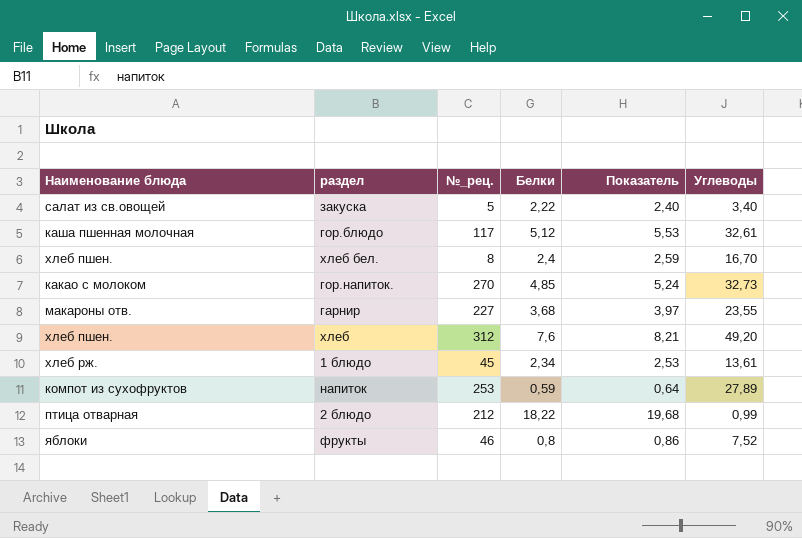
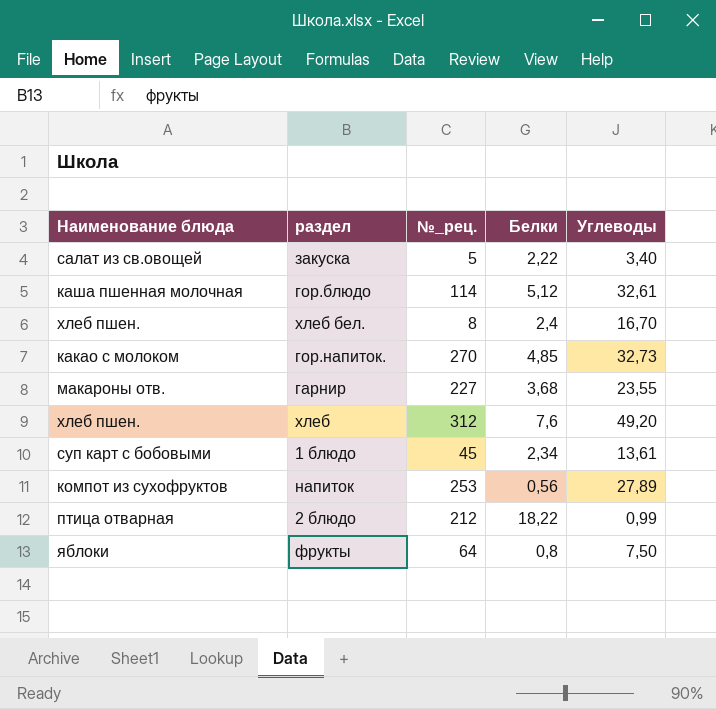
column Показатель | formula: [Белки] * 1,08 -> none
гор.блюдо | №_рец.: 117 -> 114
1 блюдо | Наименование блюда: хлеб рж. -> суп карт с бобовыми
напиток | Белки: 0,59 -> 0,56
фрукты | №_рец.: 46 -> 64
фрукты | Углеводы: 7,52 -> 7,50

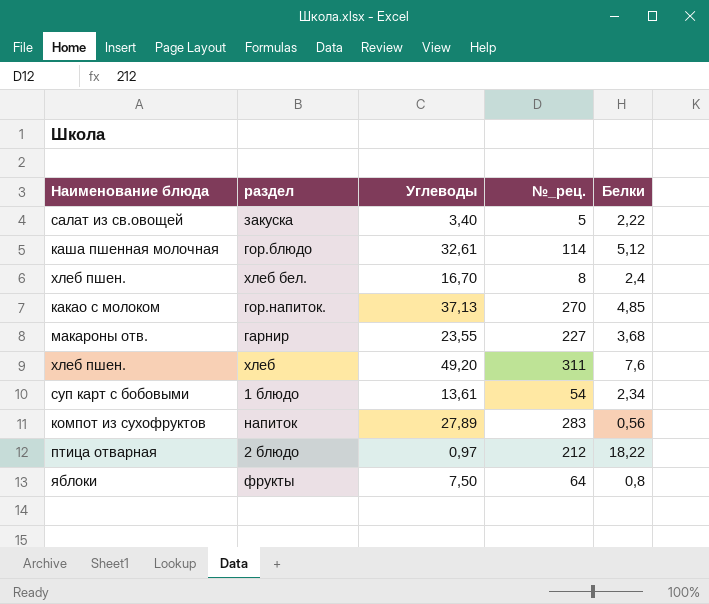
column Углеводы | position: 5 -> 3
гор.напиток. | Углеводы: 32,73 -> 37,13
хлеб | №_рец.: 312 -> 311
1 блюдо | №_рец.: 45 -> 54
напиток | №_рец.: 253 -> 283
2 блюдо | Углеводы: 0,99 -> 0,97

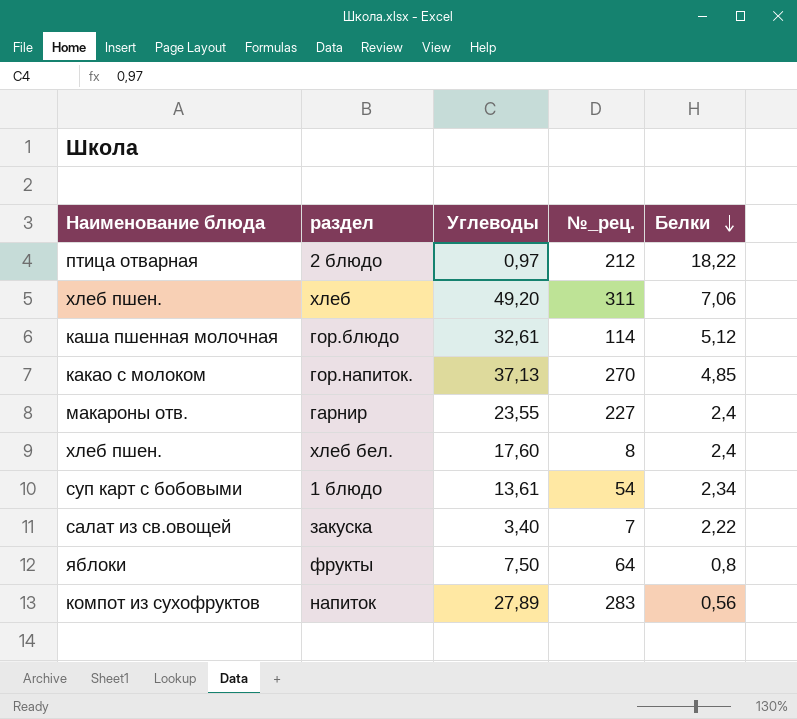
row order: none -> Белки descending
хлеб | Белки: 7,6 -> 7,06
гарнир | Белки: 3,68 -> 2,4
хлеб бел. | Углеводы: 16,70 -> 17,60
закуска | №_рец.: 5 -> 7

